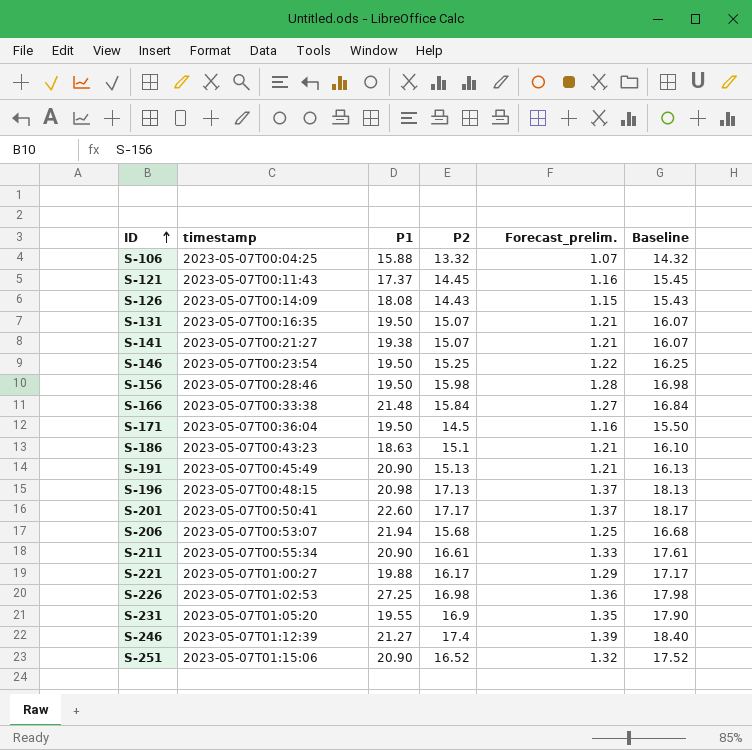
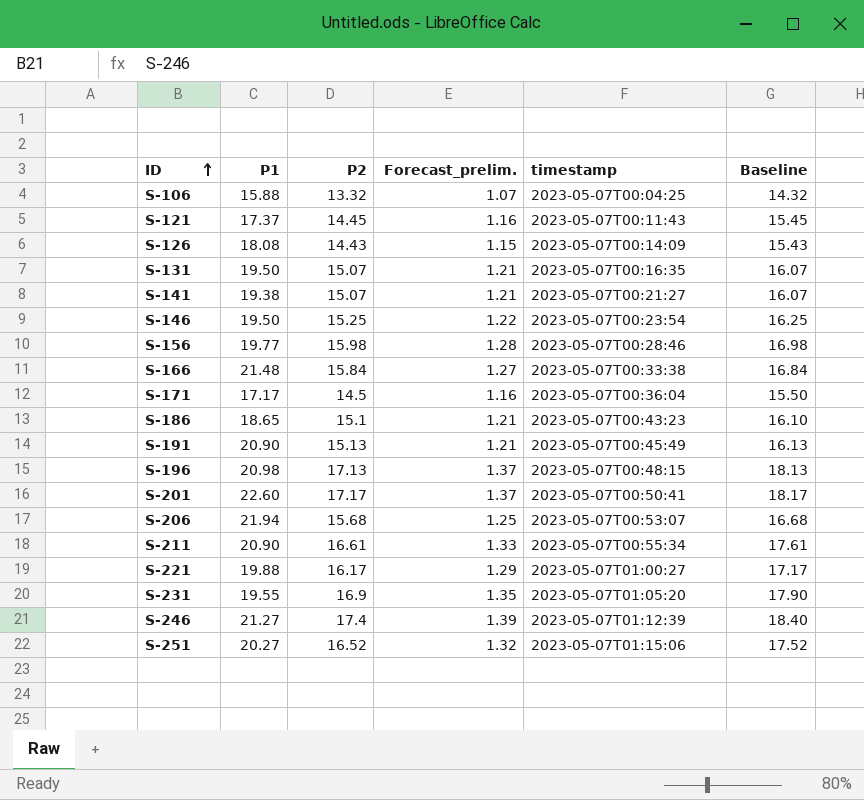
column timestamp | position: 2 -> 5
row S-226: 2023-05-07T01:02:53 | 27.25 | 16.98 | 1.36 | 17.98 -> none
S-156 | P1: 19.50 -> 19.77
S-171 | P1: 19.50 -> 17.17
S-186 | P1: 18.63 -> 18.65
S-251 | P1: 20.90 -> 20.27

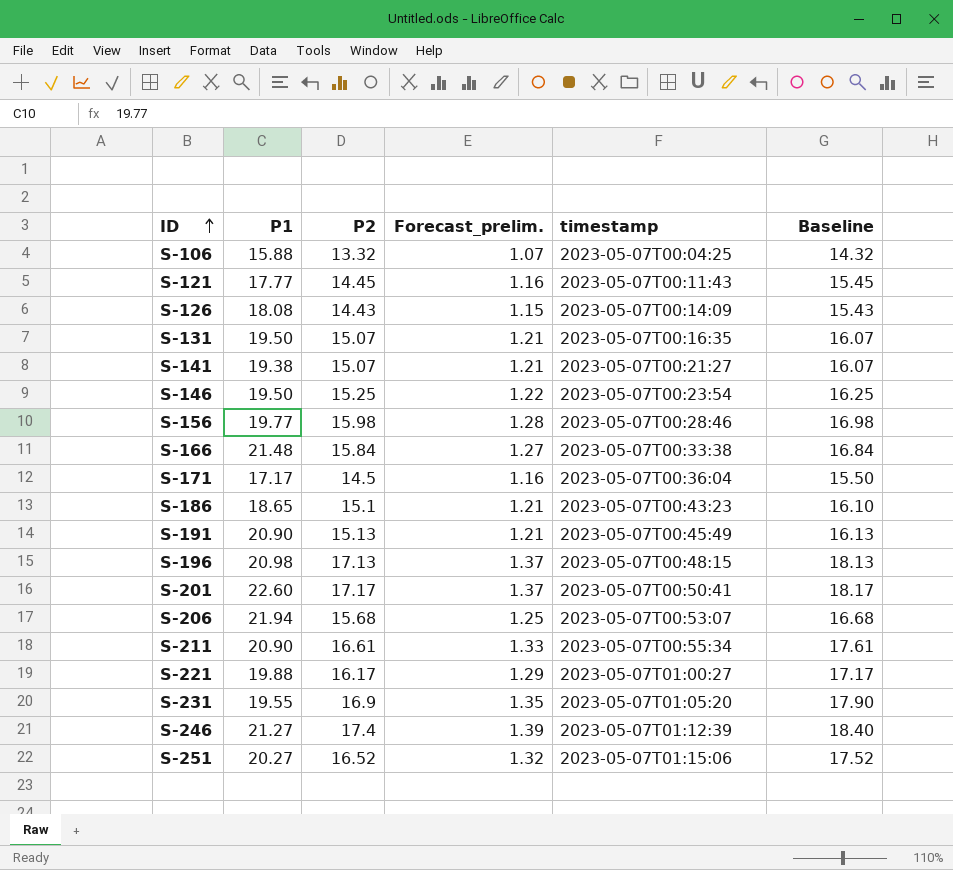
S-121 | P1: 17.37 -> 17.77

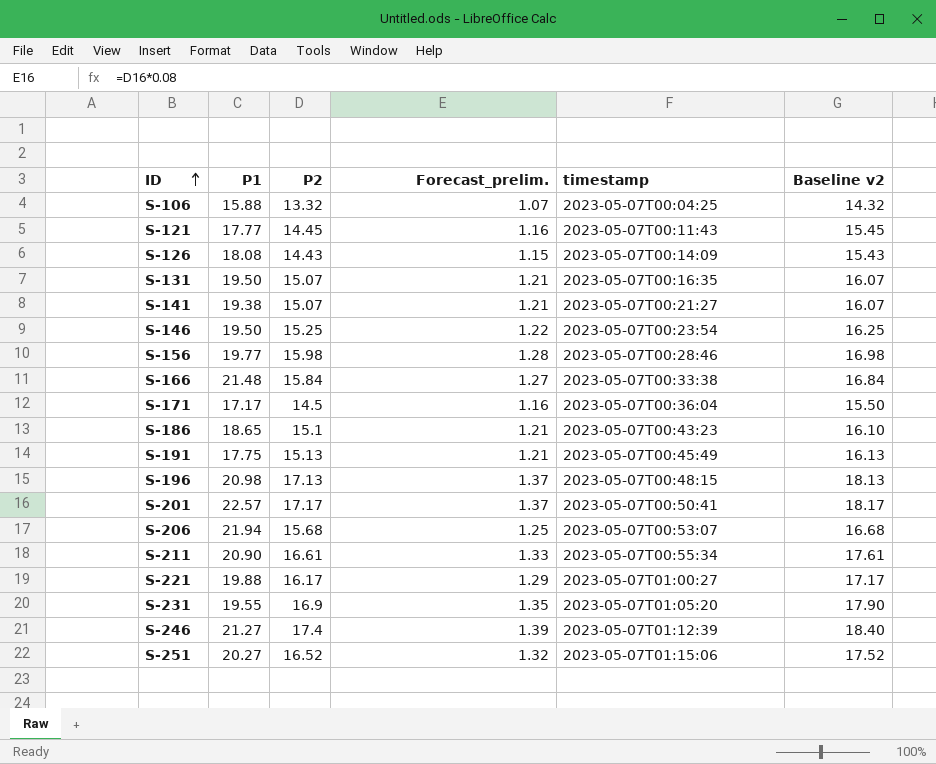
column name: Baseline -> Baseline v2
S-191 | P1: 20.90 -> 17.75
S-201 | P1: 22.60 -> 22.57

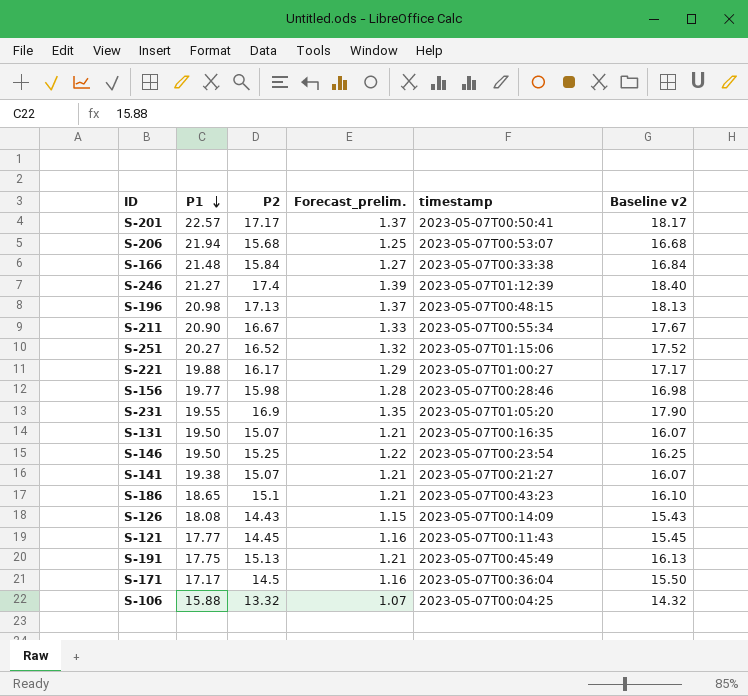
row order: ID ascending -> P1 descending
S-211 | P2: 16.61 -> 16.67
S-211 | Baseline v2: 17.61 -> 17.67

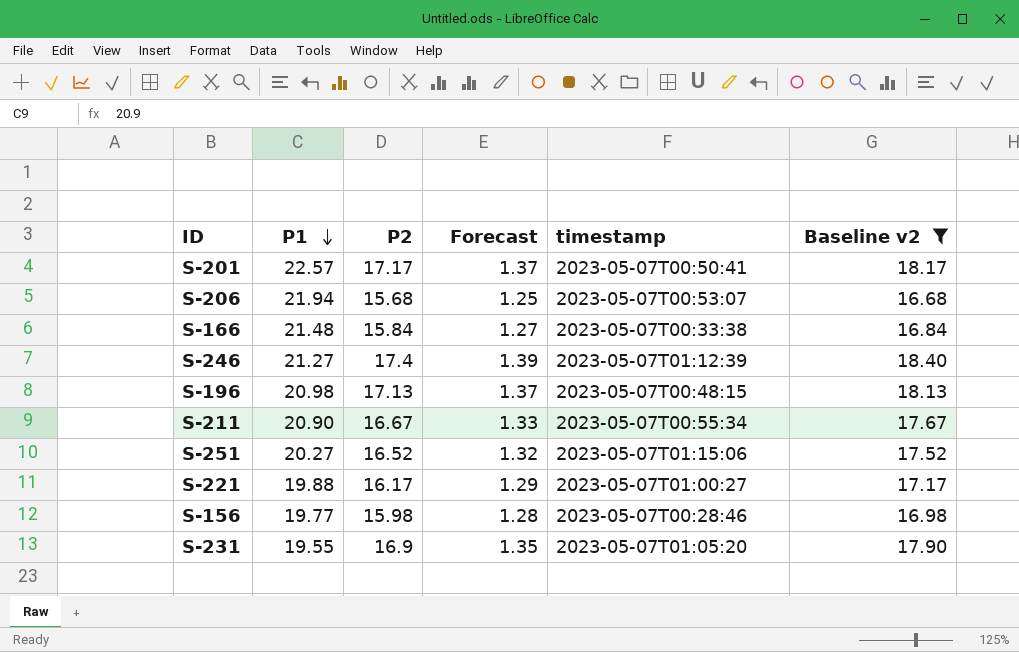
filter: none -> Baseline v2 >= 16.68
column name: Forecast_prelim. -> Forecast

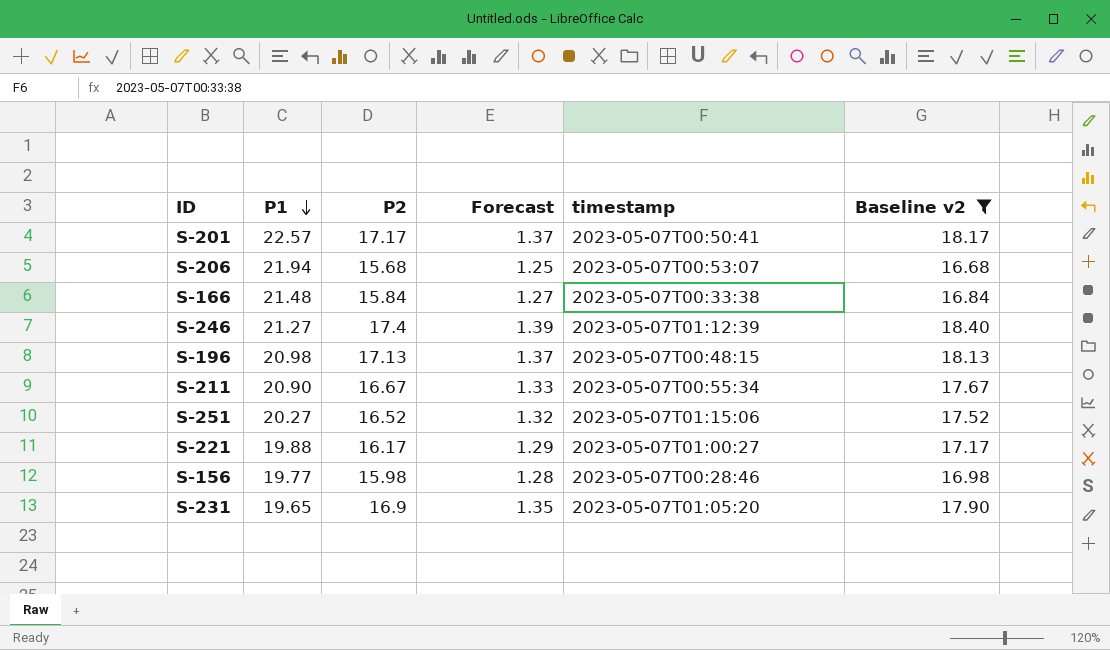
S-231 | P1: 19.55 -> 19.65

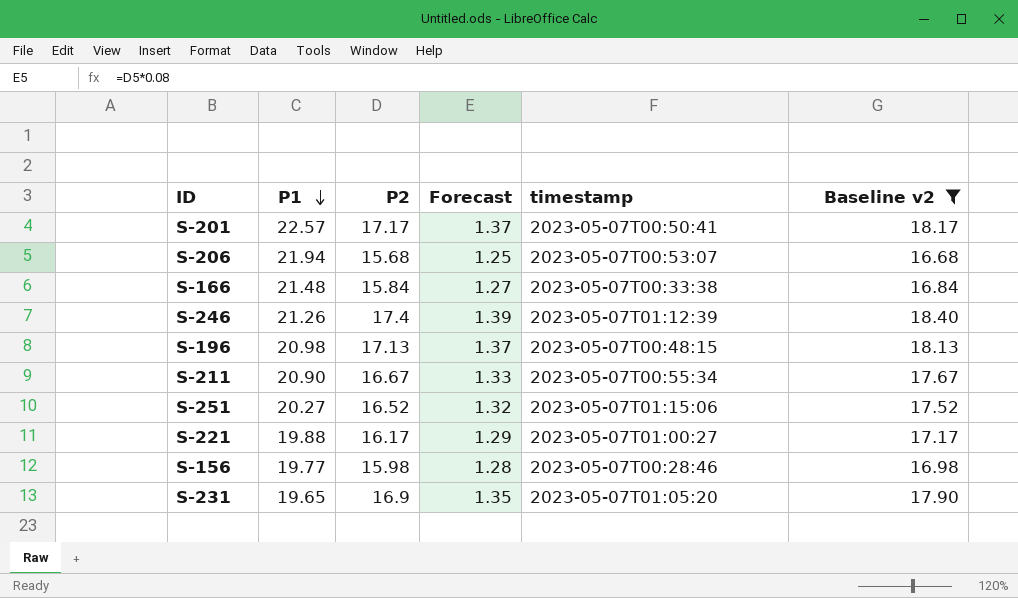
S-246 | P1: 21.27 -> 21.26

